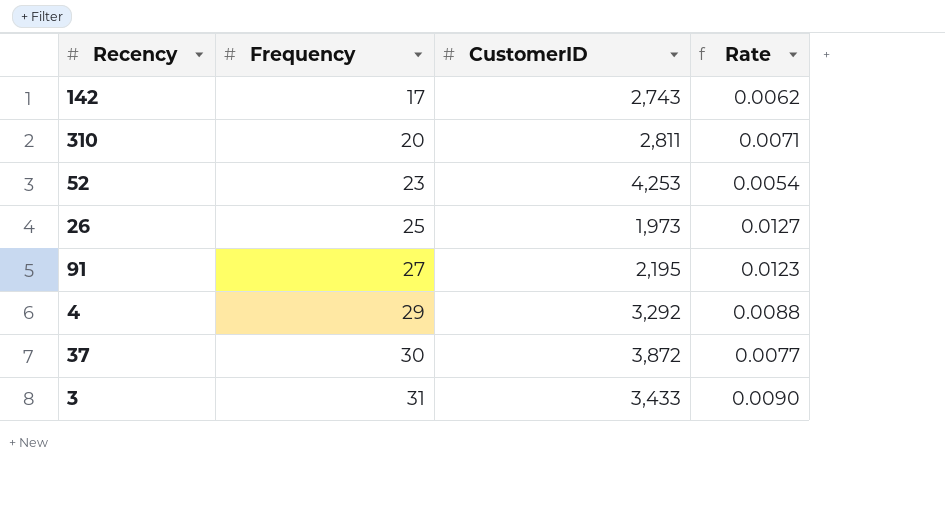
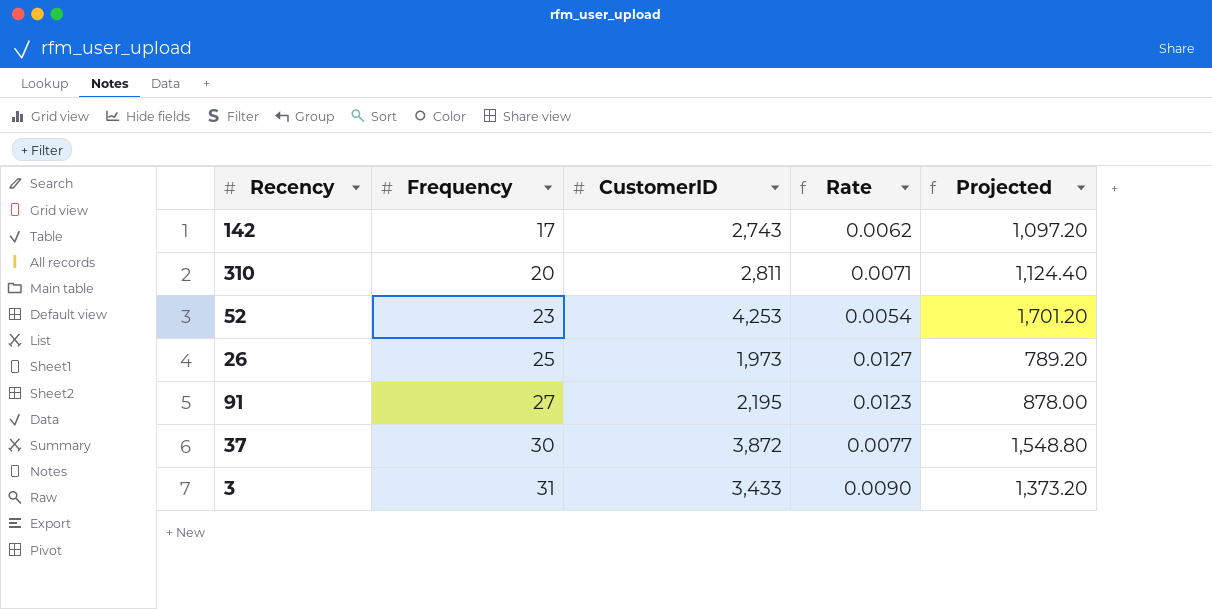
column Projected | formula: none -> [CustomerID] * 0.4
row 4: 29 | 3,292 | 0.0088 -> none

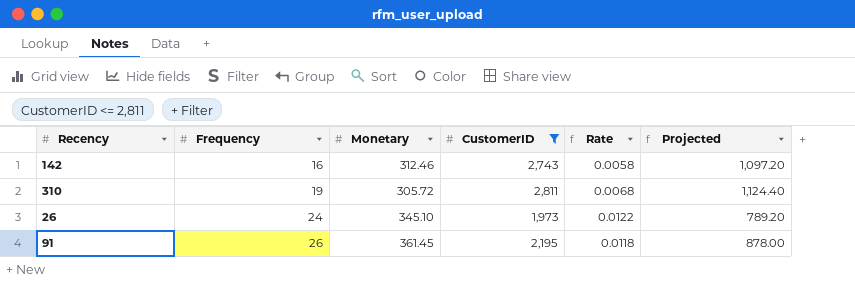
filter: none -> CustomerID <= 2,811
column Monetary | position: none -> 3
142 | Frequency: 17 -> 16
142 | Rate: 0.0062 -> 0.0058
310 | Frequency: 20 -> 19
310 | Rate: 0.0071 -> 0.0068
26 | Frequency: 25 -> 24
26 | Rate: 0.0127 -> 0.0122
91 | Frequency: 27 -> 26
91 | Rate: 0.0123 -> 0.0118

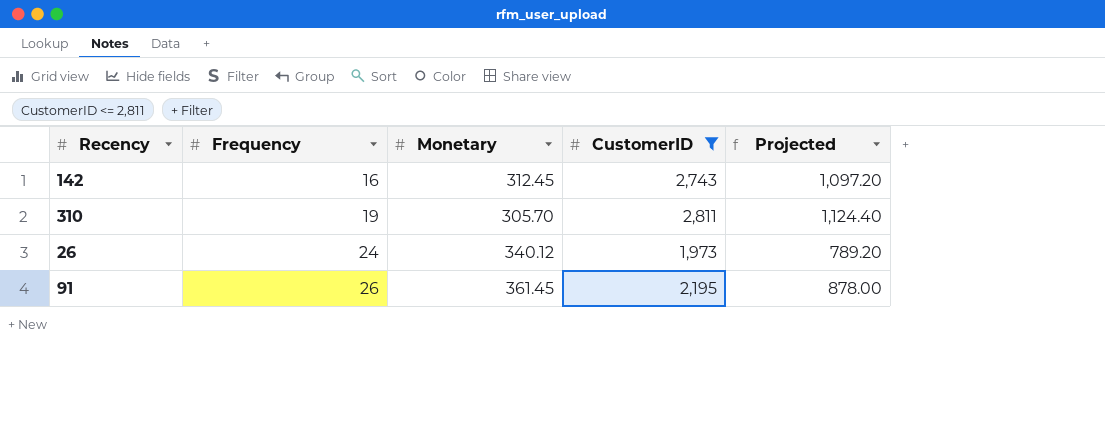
column Rate | formula: [Frequency] / [CustomerID] -> none
142 | Monetary: 312.46 -> 312.45
310 | Monetary: 305.72 -> 305.70
26 | Monetary: 345.10 -> 340.12

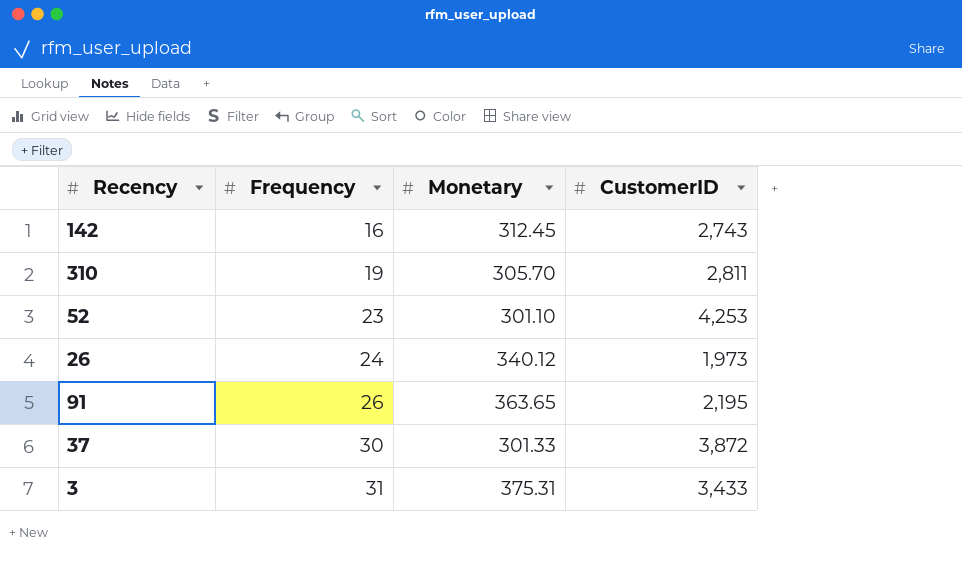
filter: CustomerID <= 2,811 -> none
column Projected | formula: [CustomerID] * 0.4 -> none
91 | Monetary: 361.45 -> 363.65

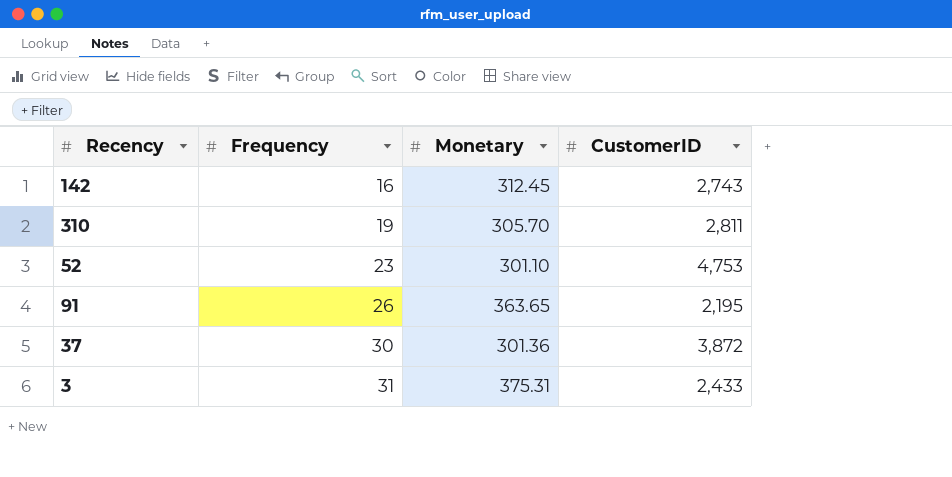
row 26: 24 | 340.12 | 1,973 -> none
52 | CustomerID: 4,253 -> 4,753
37 | Monetary: 301.33 -> 301.36
3 | CustomerID: 3,433 -> 2,433

